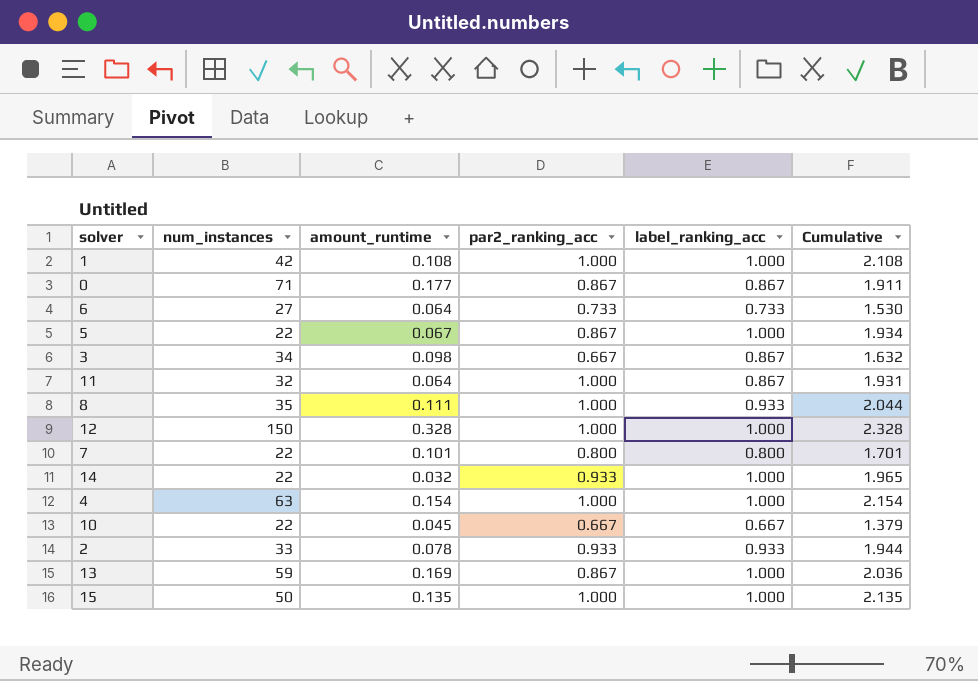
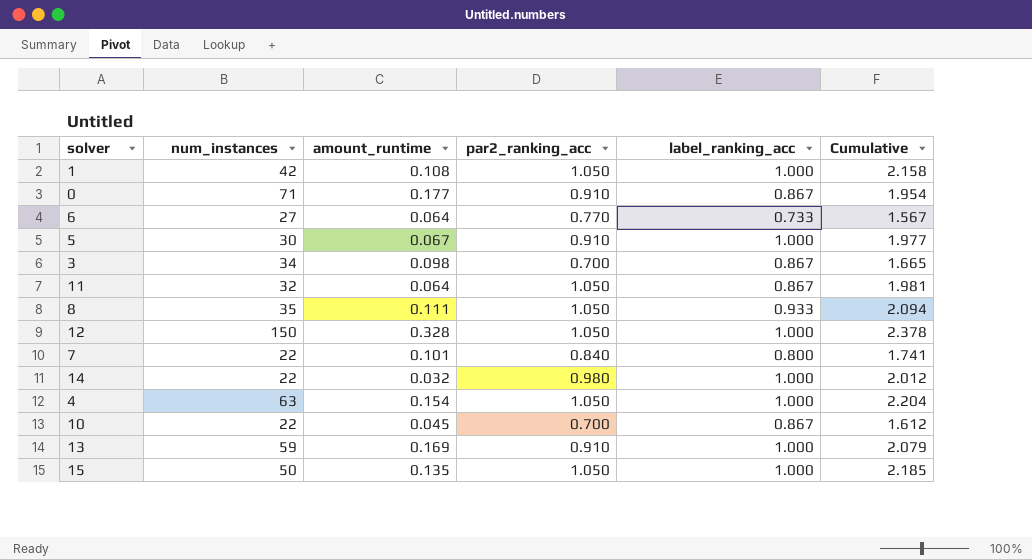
row 2: 33 | 0.078 | 0.933 | 0.933 | 1.944 -> none
1 | par2_ranking_acc: 1.000 -> 1.050
1 | Cumulative: 2.108 -> 2.158
0 | par2_ranking_acc: 0.867 -> 0.910
0 | Cumulative: 1.911 -> 1.954
6 | par2_ranking_acc: 0.733 -> 0.770
6 | Cumulative: 1.530 -> 1.567
5 | num_instances: 22 -> 30
5 | par2_ranking_acc: 0.867 -> 0.910
5 | Cumulative: 1.934 -> 1.977
3 | par2_ranking_acc: 0.667 -> 0.700
3 | Cumulative: 1.632 -> 1.665
11 | par2_ranking_acc: 1.000 -> 1.050
11 | Cumulative: 1.931 -> 1.981
8 | par2_ranking_acc: 1.000 -> 1.050
8 | Cumulative: 2.044 -> 2.094
12 | par2_ranking_acc: 1.000 -> 1.050
12 | Cumulative: 2.328 -> 2.378
7 | par2_ranking_acc: 0.800 -> 0.840
7 | Cumulative: 1.701 -> 1.741
14 | par2_ranking_acc: 0.933 -> 0.980
14 | Cumulative: 1.965 -> 2.012
4 | par2_ranking_acc: 1.000 -> 1.050
4 | Cumulative: 2.154 -> 2.204
10 | par2_ranking_acc: 0.667 -> 0.700
10 | label_ranking_acc: 0.667 -> 0.867
10 | Cumulative: 1.379 -> 1.612
13 | par2_ranking_acc: 0.867 -> 0.910
13 | Cumulative: 2.036 -> 2.079
15 | par2_ranking_acc: 1.000 -> 1.050
15 | Cumulative: 2.135 -> 2.185

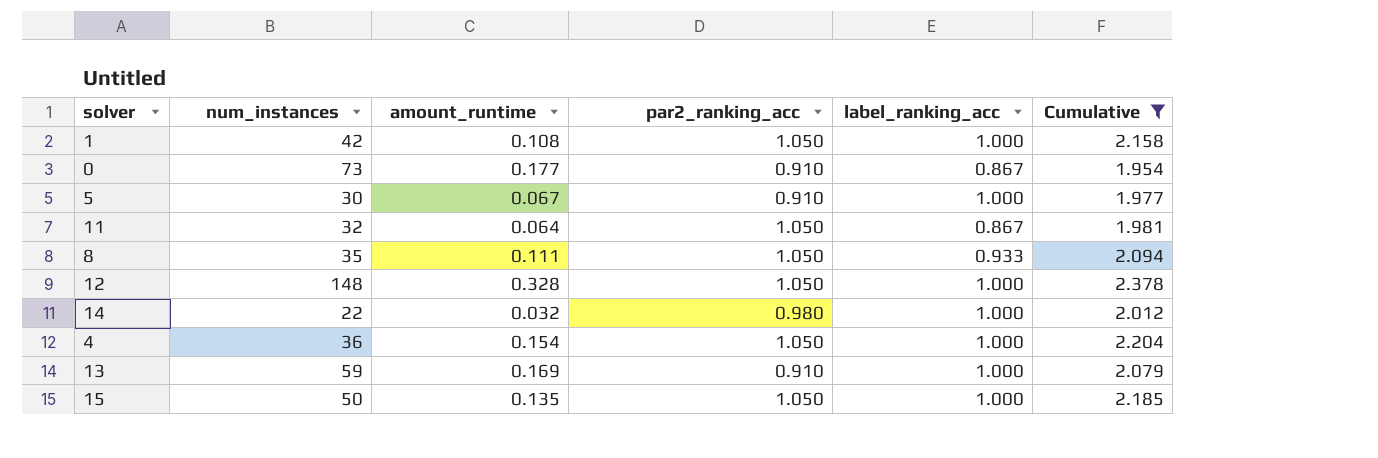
filter: none -> Cumulative >= 1.954
0 | num_instances: 71 -> 73
12 | num_instances: 150 -> 148
4 | num_instances: 63 -> 36

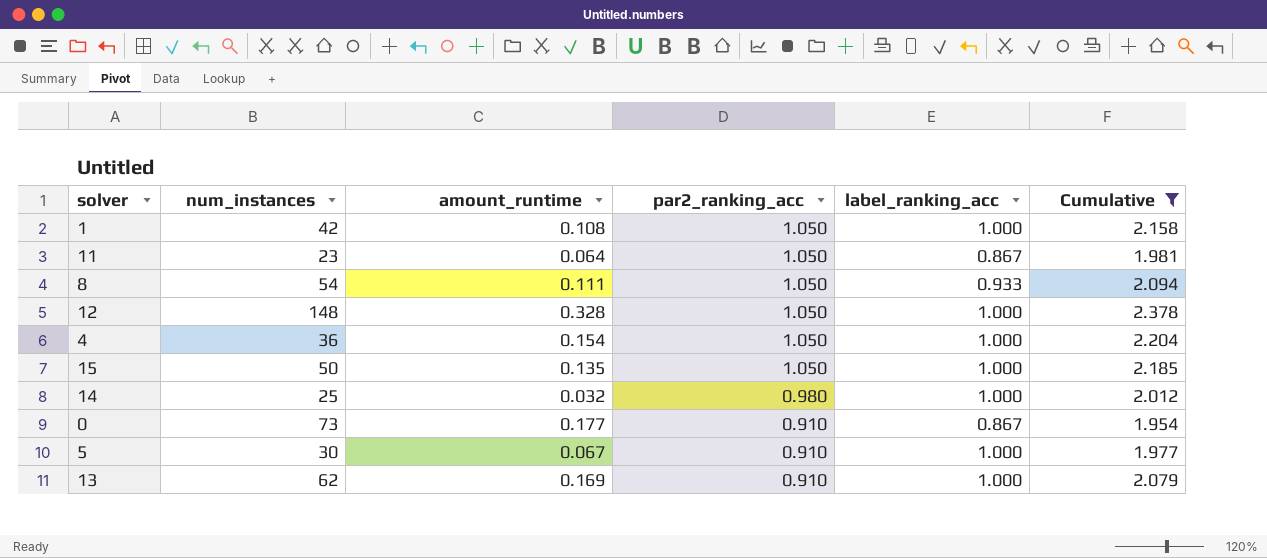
row order: none -> par2_ranking_acc descending
11 | num_instances: 32 -> 23
8 | num_instances: 35 -> 54
14 | num_instances: 22 -> 25
13 | num_instances: 59 -> 62

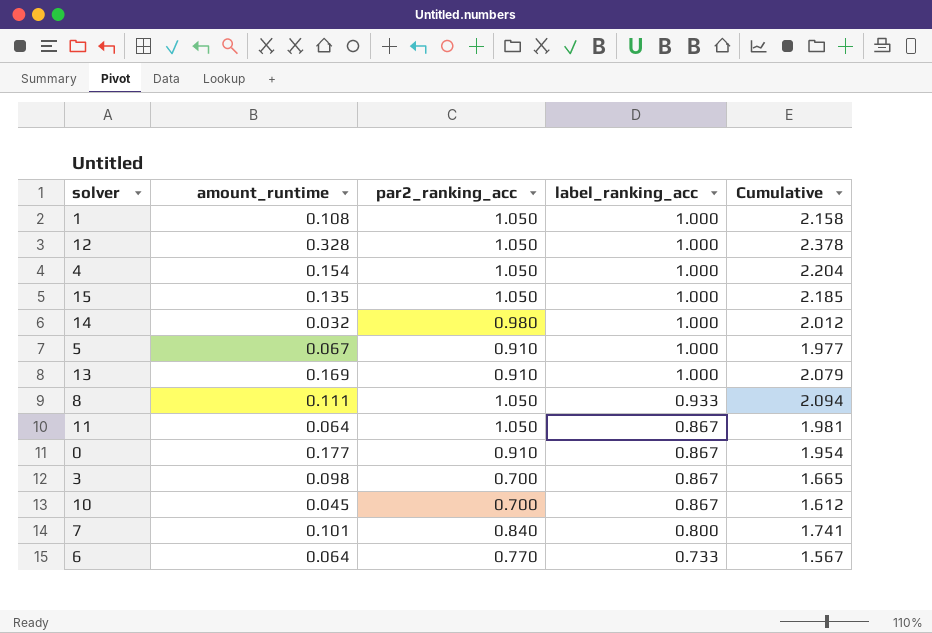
filter: Cumulative >= 1.954 -> none
row order: par2_ranking_acc descending -> label_ranking_acc descending
column num_instances | position: 2 -> none

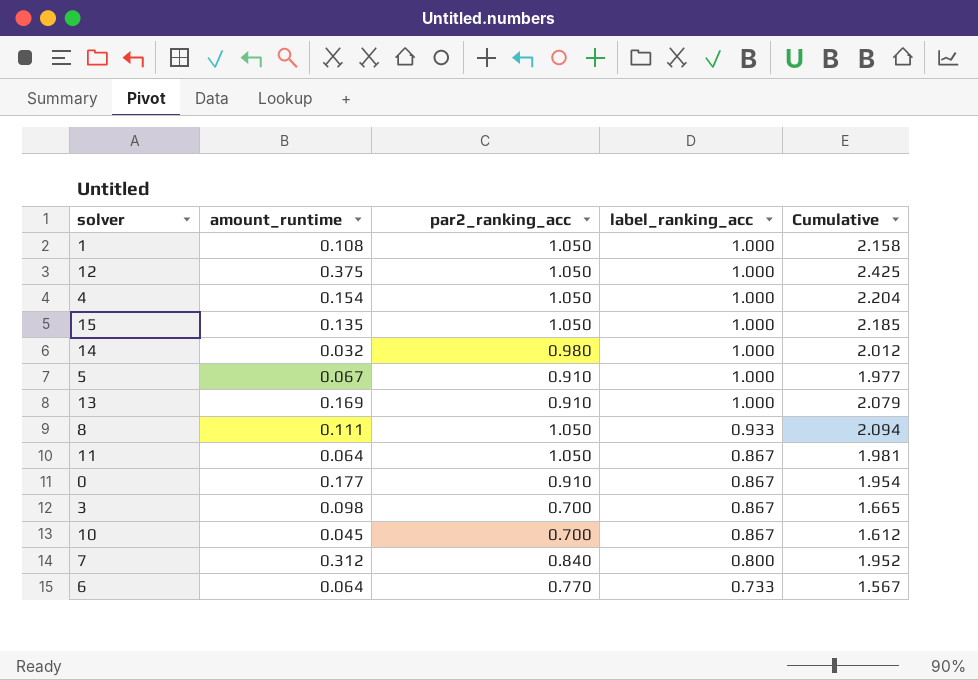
12 | amount_runtime: 0.328 -> 0.375
12 | Cumulative: 2.378 -> 2.425
7 | amount_runtime: 0.101 -> 0.312
7 | Cumulative: 1.741 -> 1.952

